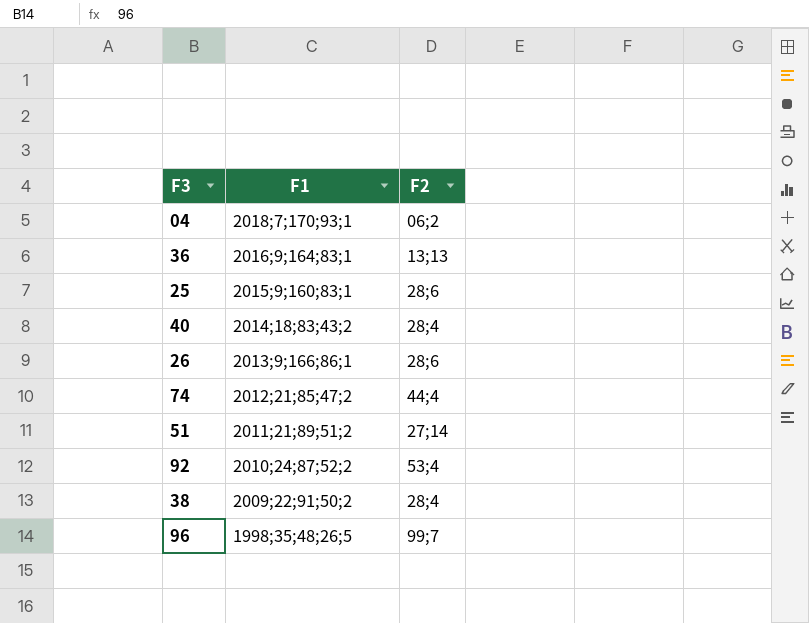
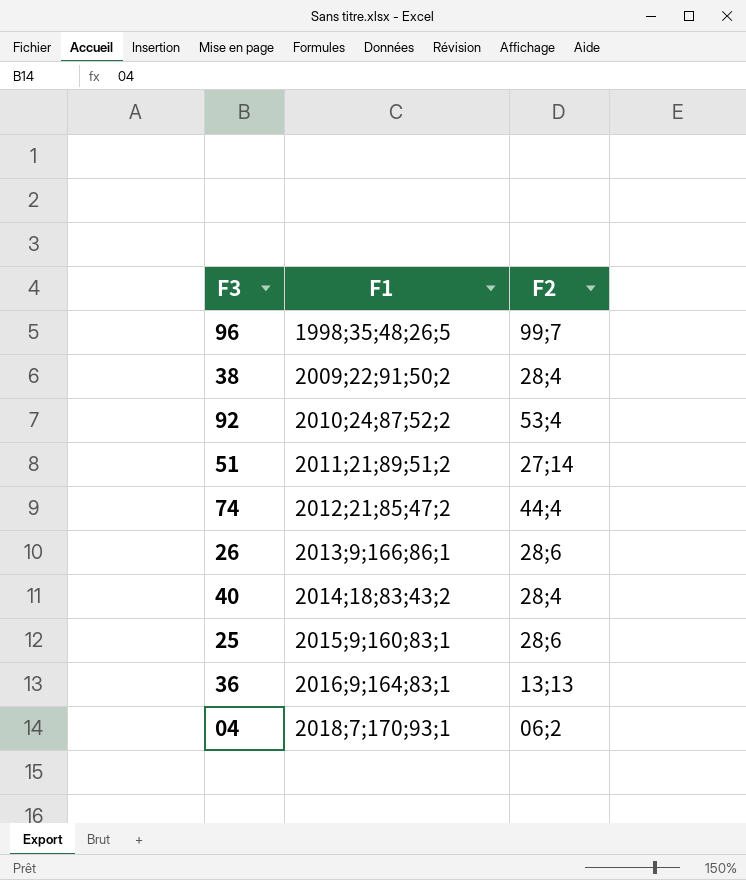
row order: F1 descending -> F1 ascending

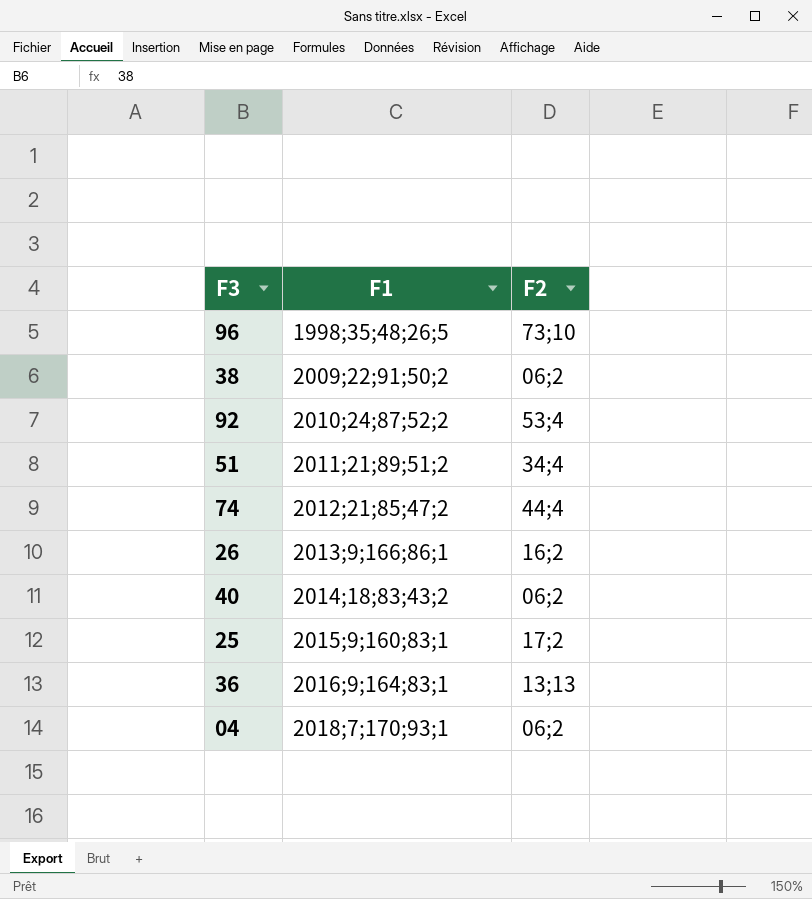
96 | F2: 99;7 -> 73;10
38 | F2: 28;4 -> 06;2
51 | F2: 27;14 -> 34;4
26 | F2: 28;6 -> 16;2
40 | F2: 28;4 -> 06;2
25 | F2: 28;6 -> 17;2

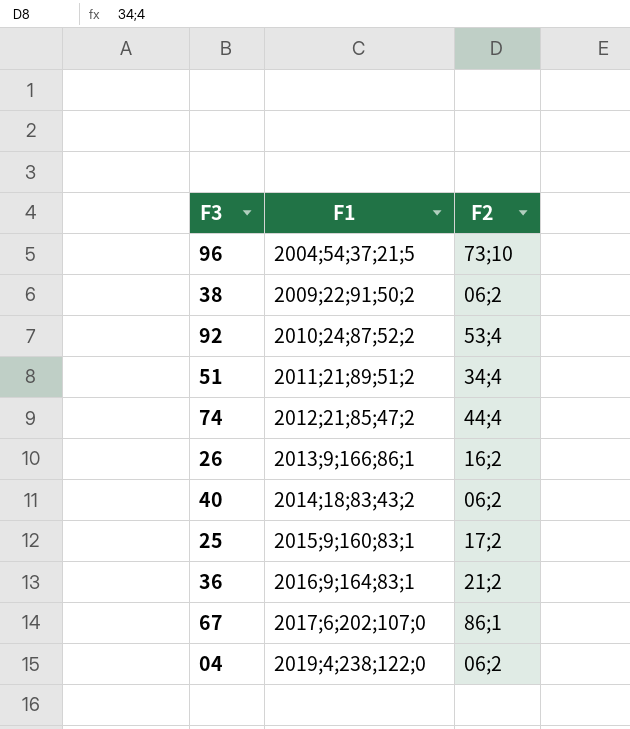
96 | F1: 1998;35;48;26;5 -> 2004;54;37;21;5
36 | F2: 13;13 -> 21;2
row 67: none -> 2017;6;202;107;0 | 86;1
04 | F1: 2018;7;170;93;1 -> 2019;4;238;122;0

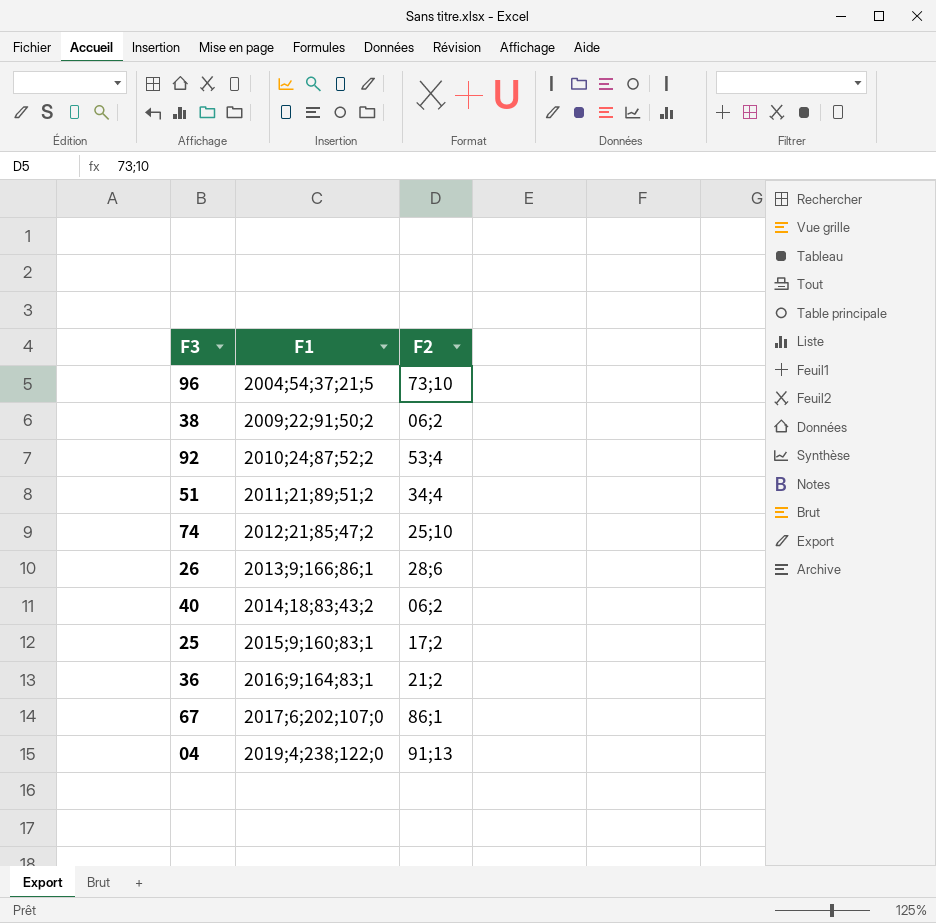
74 | F2: 44;4 -> 25;10
26 | F2: 16;2 -> 28;6
04 | F2: 06;2 -> 91;13

